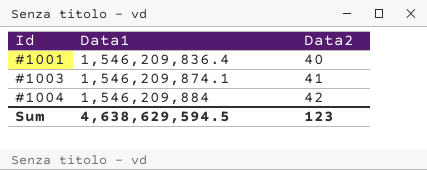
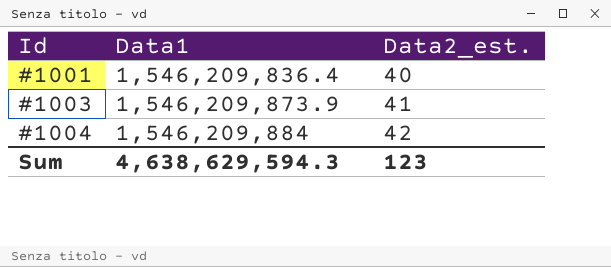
column name: Data2 -> Data2_est.
#1003 | Data1: 1,546,209,874.1 -> 1,546,209,873.9
Sum | Data1: 4,638,629,594.5 -> 4,638,629,594.3

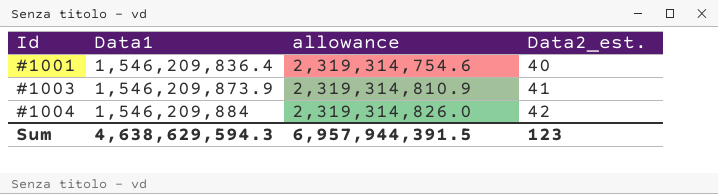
column allowance | formula: none -> [Data1] * 1.5

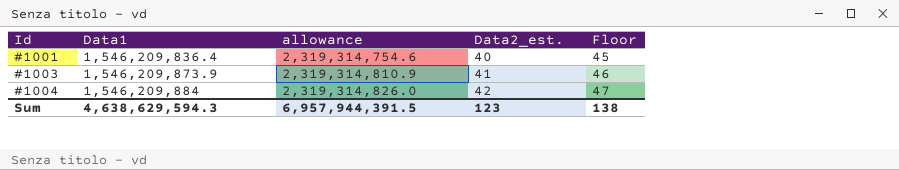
column Floor | formula: none -> [Data2_est.] + 5

